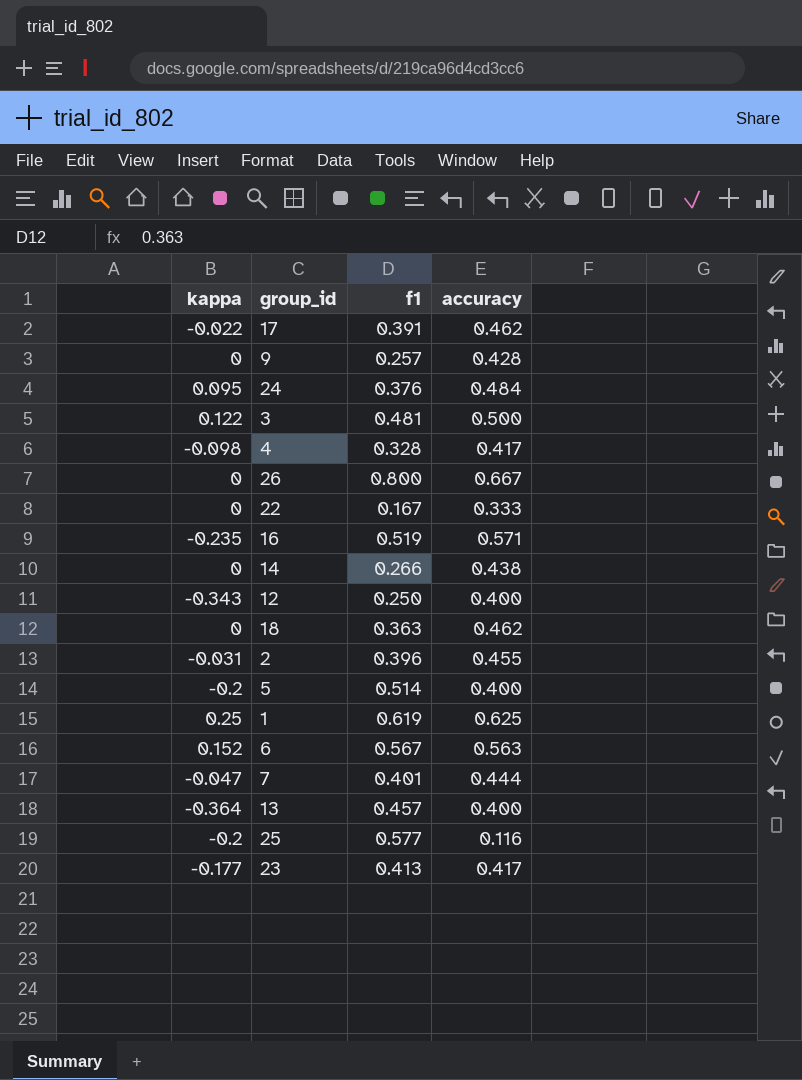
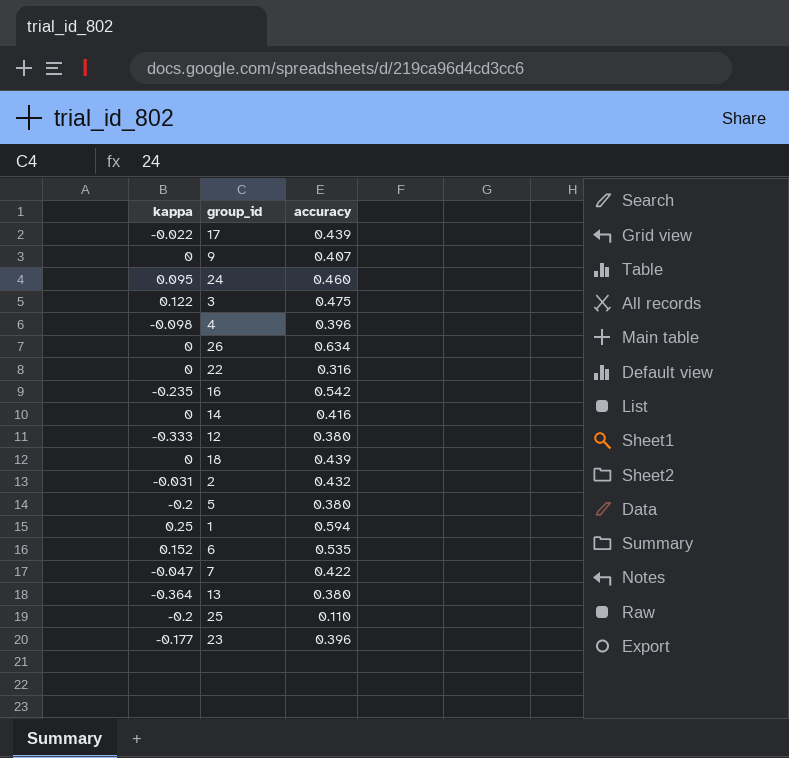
column f1 | position: 3 -> none
17 | accuracy: 0.462 -> 0.439
9 | accuracy: 0.428 -> 0.407
24 | accuracy: 0.484 -> 0.460
3 | accuracy: 0.500 -> 0.475
4 | accuracy: 0.417 -> 0.396
26 | accuracy: 0.667 -> 0.634
22 | accuracy: 0.333 -> 0.316
16 | accuracy: 0.571 -> 0.542
14 | accuracy: 0.438 -> 0.416
12 | kappa: -0.343 -> -0.333
12 | accuracy: 0.400 -> 0.380
18 | accuracy: 0.462 -> 0.439
2 | accuracy: 0.455 -> 0.432
5 | accuracy: 0.400 -> 0.380
1 | accuracy: 0.625 -> 0.594
6 | accuracy: 0.563 -> 0.535
7 | accuracy: 0.444 -> 0.422
13 | accuracy: 0.400 -> 0.380
25 | accuracy: 0.116 -> 0.110
23 | accuracy: 0.417 -> 0.396

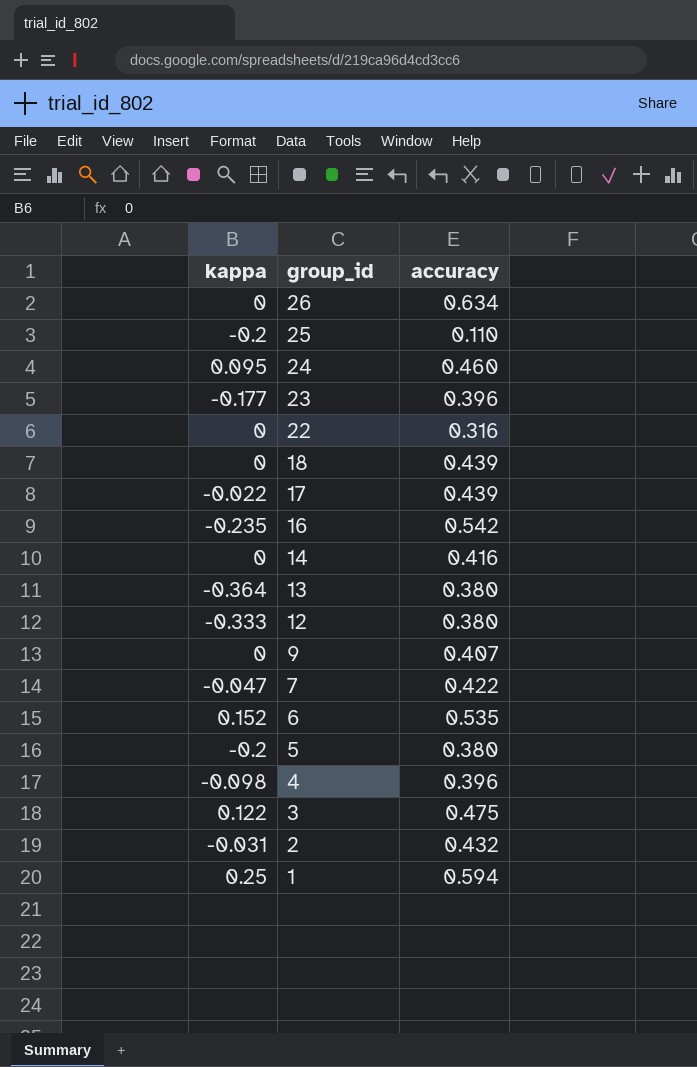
row order: none -> group_id descending

